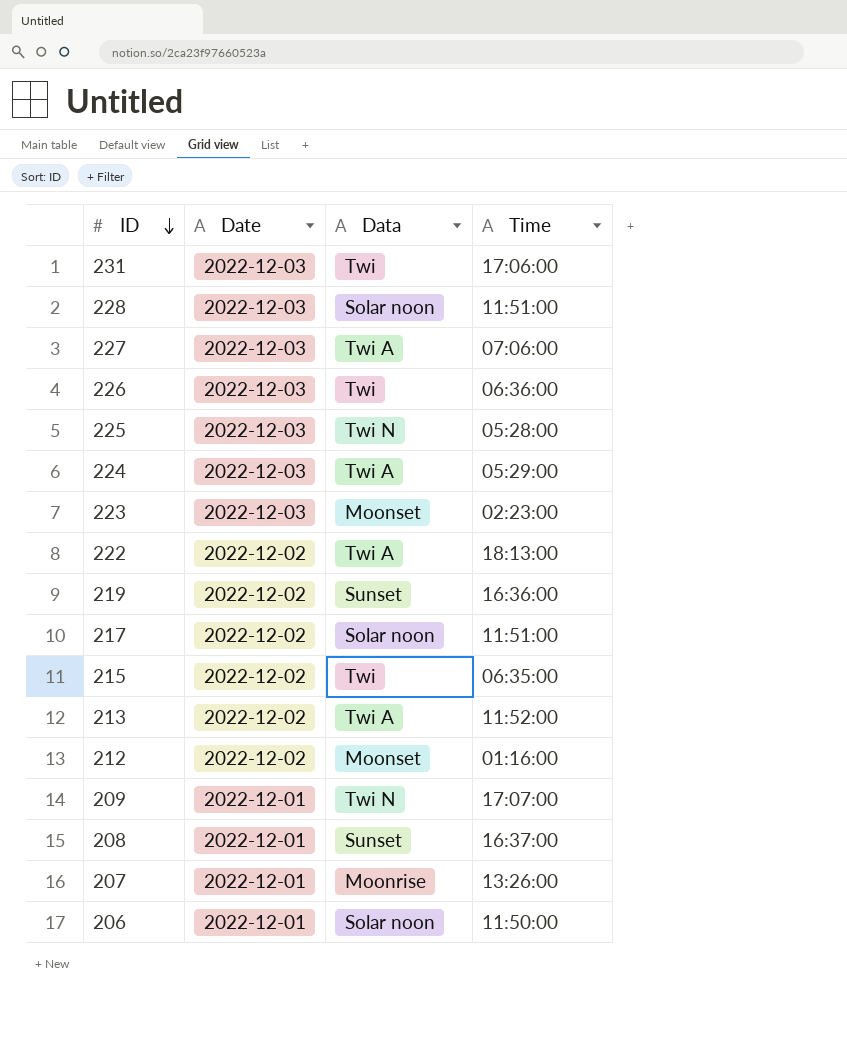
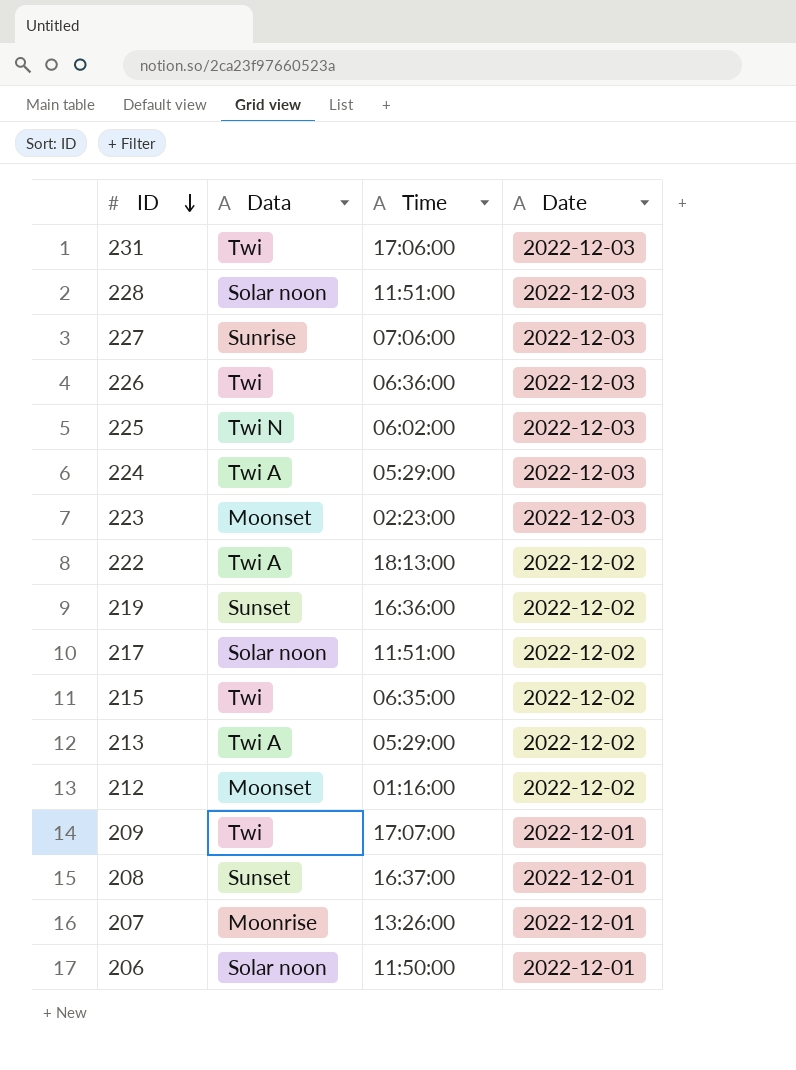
column Date | position: 2 -> 4
227 | Data: Twi A -> Sunrise
225 | Time: 05:28:00 -> 06:02:00
213 | Time: 11:52:00 -> 05:29:00
209 | Data: Twi N -> Twi

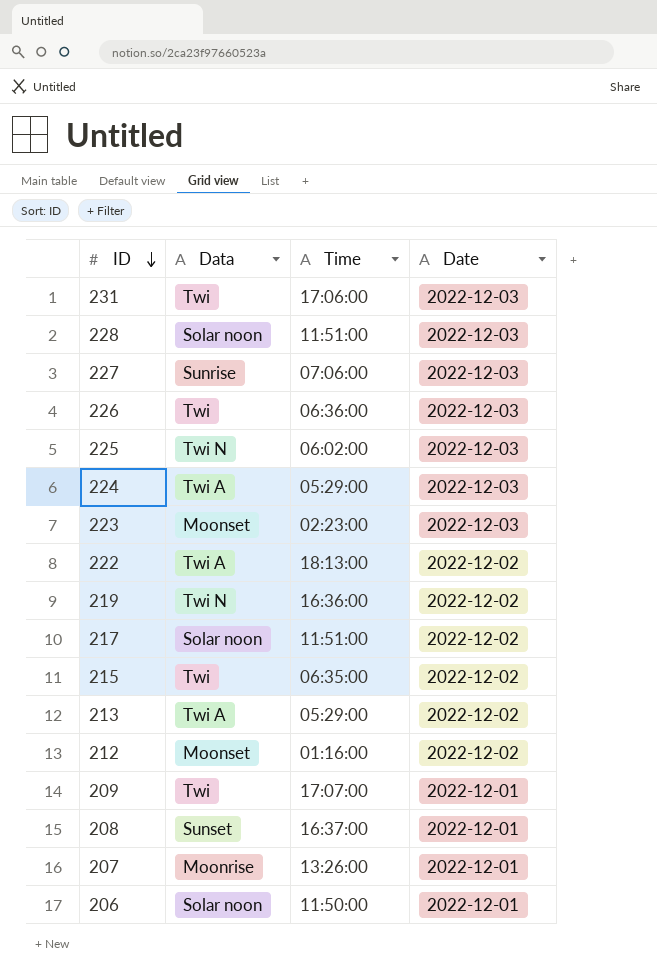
219 | Data: Sunset -> Twi N

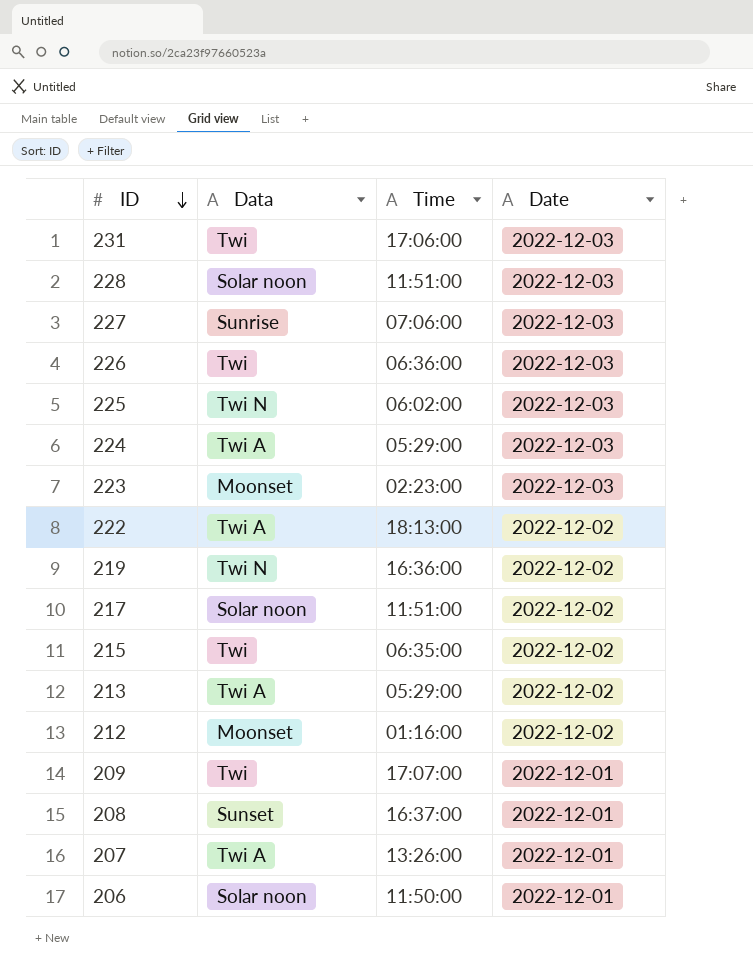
207 | Data: Moonrise -> Twi A

